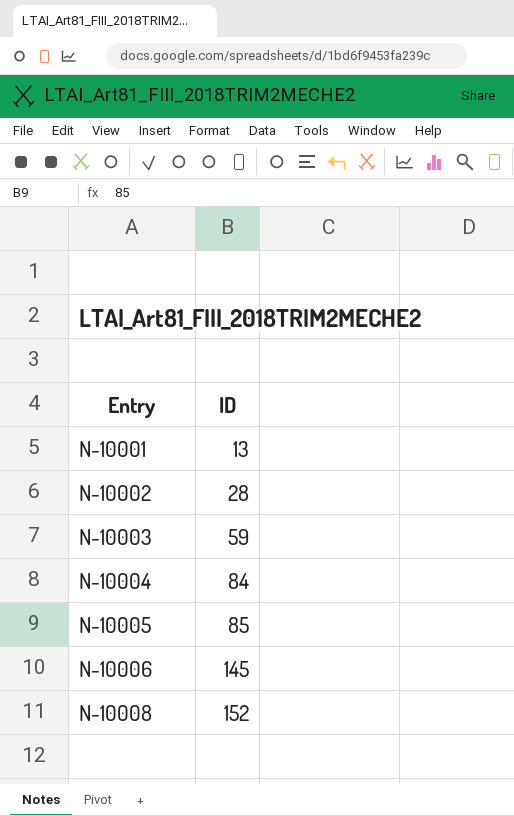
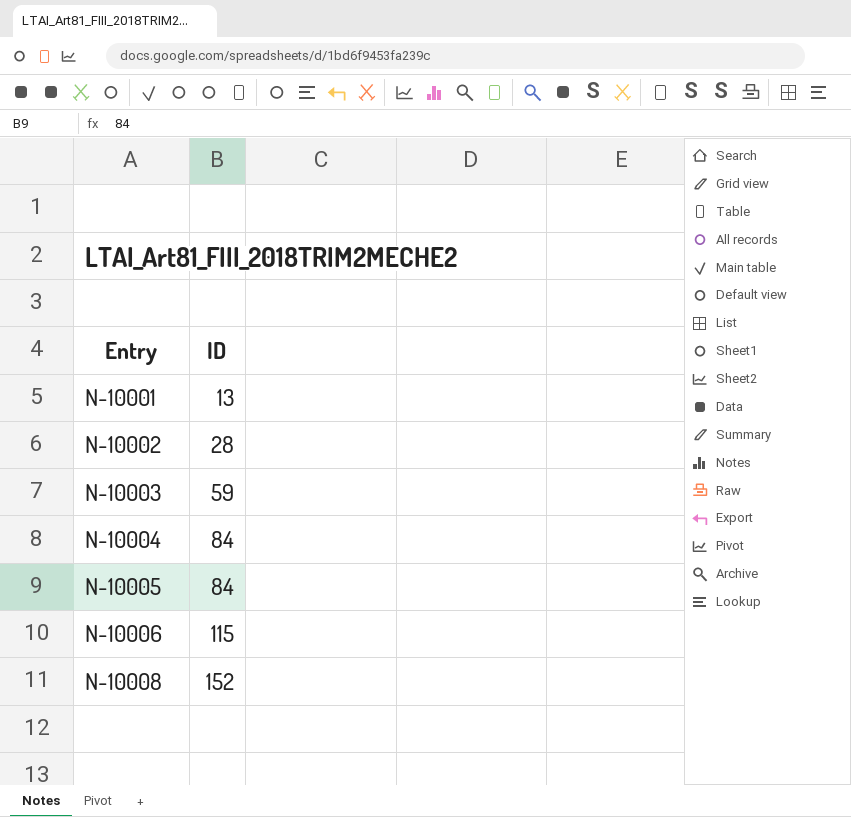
N-10005 | ID: 85 -> 84
N-10006 | ID: 145 -> 115

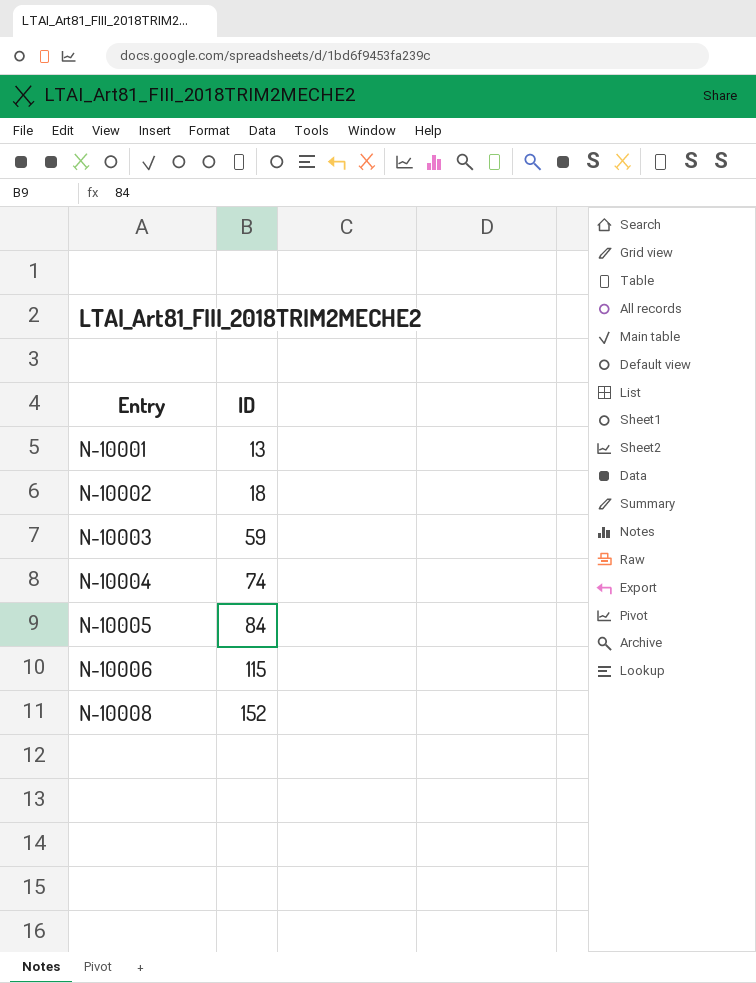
N-10002 | ID: 28 -> 18
N-10004 | ID: 84 -> 74

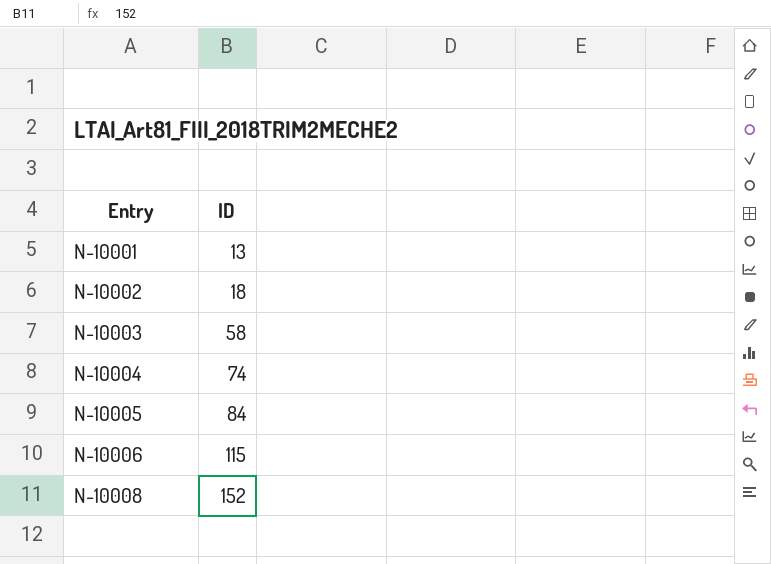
N-10003 | ID: 59 -> 58

